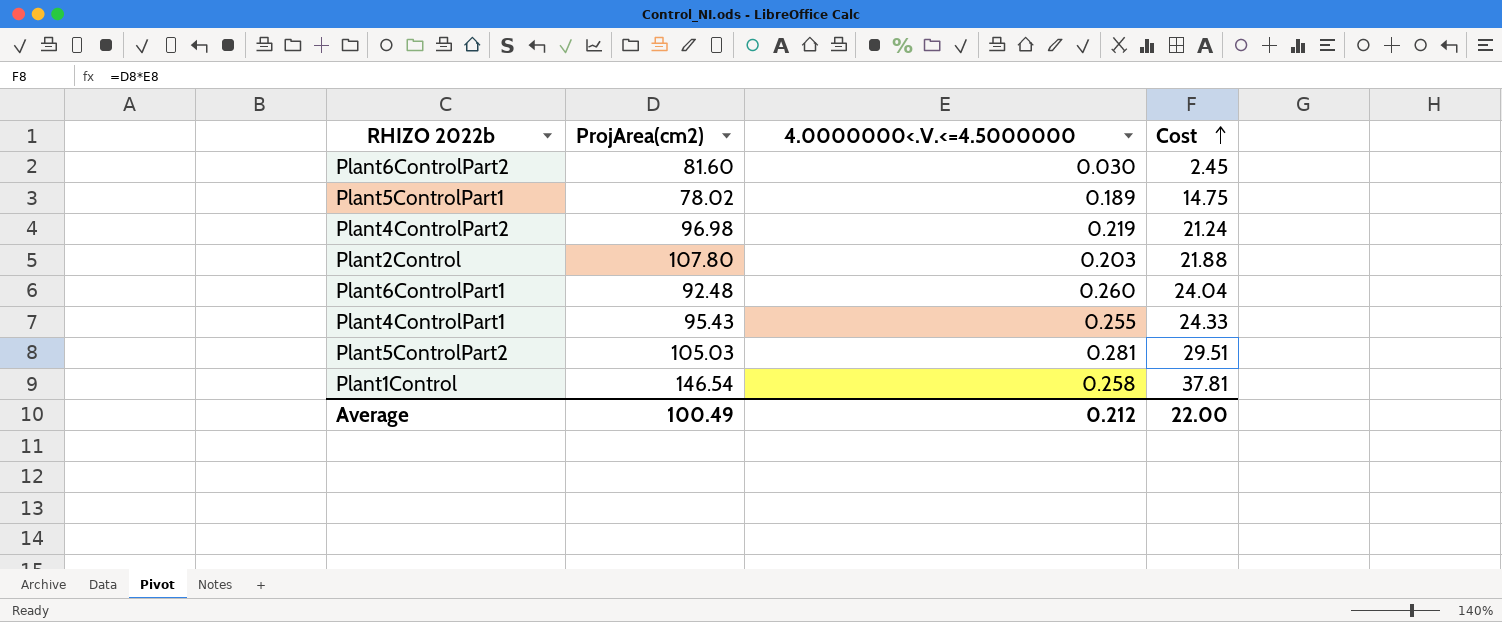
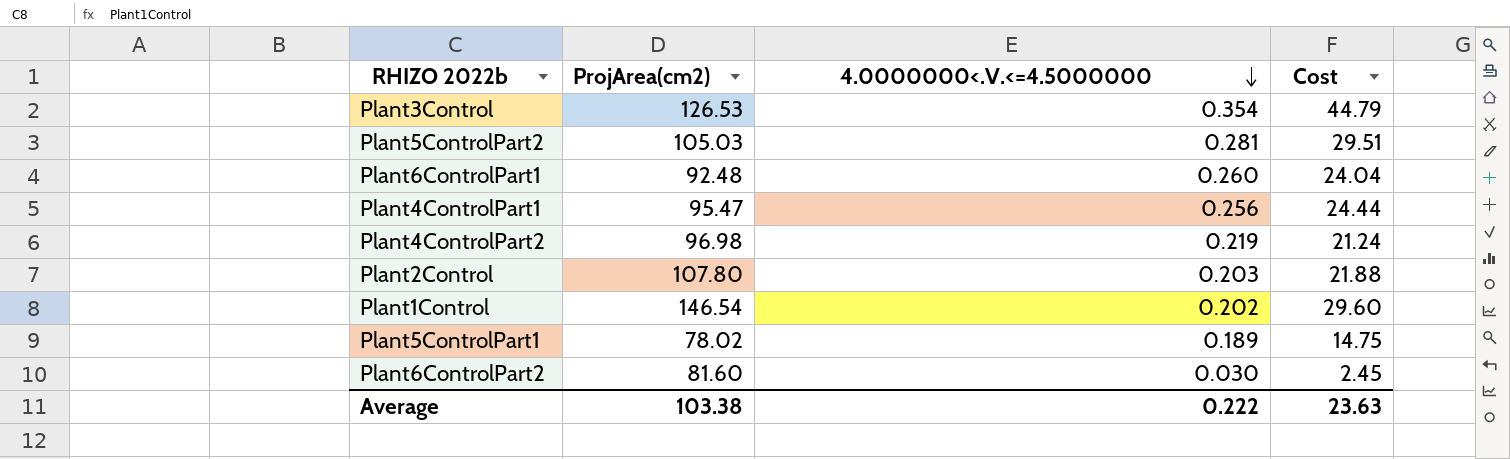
row order: Cost ascending -> 4.0000000<.V.<=4.5000000 descending
row Plant3Control: none -> 126.53 | 0.354 | 44.79
Plant4ControlPart1 | ProjArea(cm2): 95.43 -> 95.47
Plant4ControlPart1 | 4.0000000<.V.<=4.5000000: 0.255 -> 0.256
Plant4ControlPart1 | Cost: 24.33 -> 24.44
Plant1Control | 4.0000000<.V.<=4.5000000: 0.258 -> 0.202
Plant1Control | Cost: 37.81 -> 29.60
Average | ProjArea(cm2): 100.49 -> 103.38
Average | 4.0000000<.V.<=4.5000000: 0.212 -> 0.222
Average | Cost: 22.00 -> 23.63

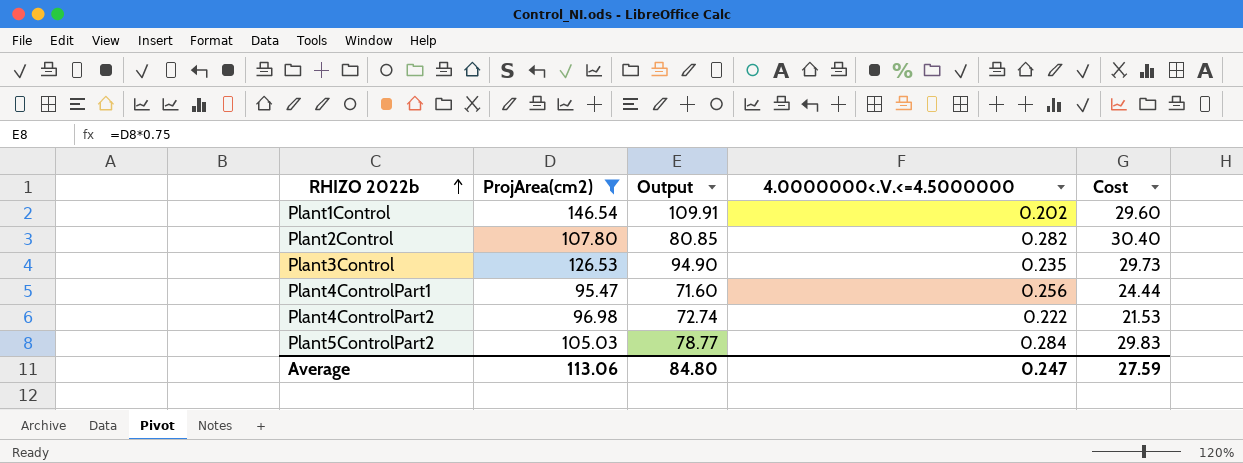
filter: none -> ProjArea(cm2) >= 95.47
row order: 4.0000000<.V.<=4.5000000 descending -> RHIZO 2022b ascending
column Output | formula: none -> [ProjArea(cm2)] * 0.75
Plant2Control | 4.0000000<.V.<=4.5000000: 0.203 -> 0.282
Plant2Control | Cost: 21.88 -> 30.40
Plant3Control | 4.0000000<.V.<=4.5000000: 0.354 -> 0.235
Plant3Control | Cost: 44.79 -> 29.73
Plant4ControlPart2 | 4.0000000<.V.<=4.5000000: 0.219 -> 0.222
Plant4ControlPart2 | Cost: 21.24 -> 21.53
Plant5ControlPart2 | 4.0000000<.V.<=4.5000000: 0.281 -> 0.284
Plant5ControlPart2 | Cost: 29.51 -> 29.83
Average | ProjArea(cm2): 103.38 -> 113.06
Average | 4.0000000<.V.<=4.5000000: 0.222 -> 0.247
Average | Cost: 23.63 -> 27.59

